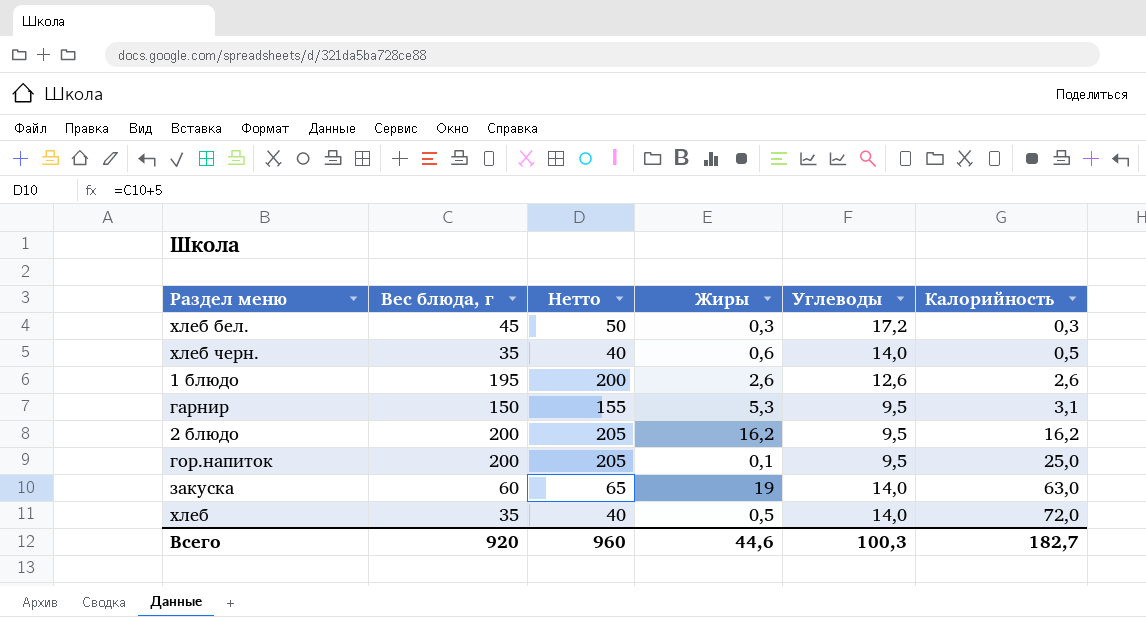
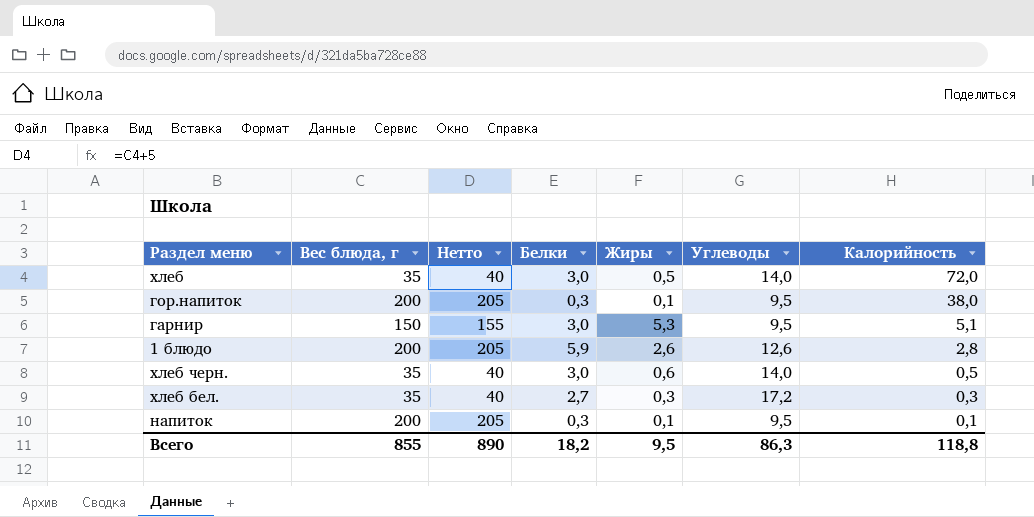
row order: Калорийность ascending -> Калорийность descending
column Белки | position: none -> 4
row 2 блюдо: 200 | 205 | 16,2 | 9,5 | 16,2 -> none
row закуска: 60 | 65 | 19 | 14,0 | 63,0 -> none
гор.напиток | Калорийность: 25,0 -> 38,0
гарнир | Калорийность: 3,1 -> 5,1
1 блюдо | Вес блюда, г: 195 -> 200
1 блюдо | Нетто: 200 -> 205
1 блюдо | Калорийность: 2,6 -> 2,8
хлеб бел. | Вес блюда, г: 45 -> 35
хлеб бел. | Нетто: 50 -> 40
row напиток: none -> 200 | 205 | 0,3 | 0,1 | 9,5 | 0,1
Всего | Вес блюда, г: 920 -> 855
Всего | Нетто: 960 -> 890
Всего | Жиры: 44,6 -> 9,5
Всего | Углеводы: 100,3 -> 86,3
Всего | Калорийность: 182,7 -> 118,8

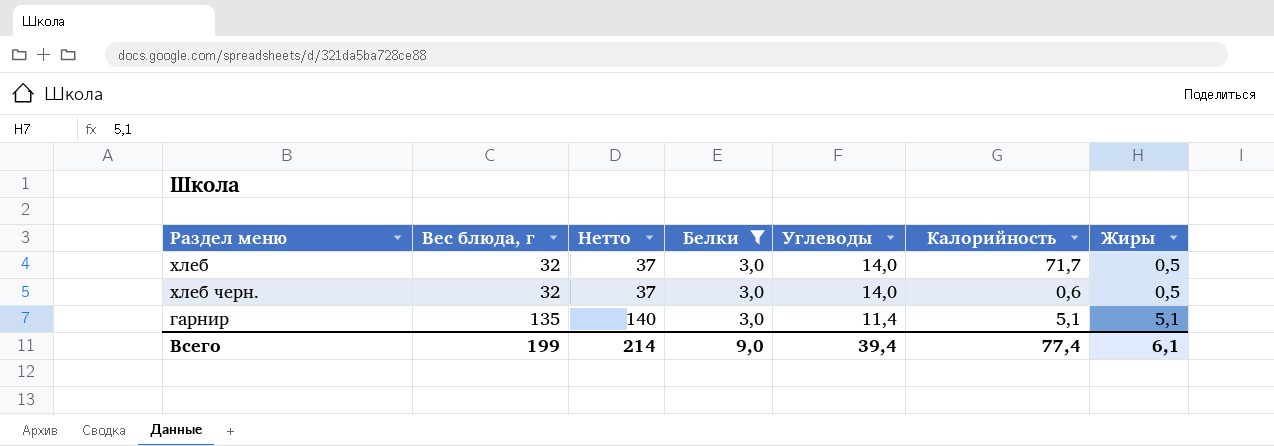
filter: none -> Белки = 3,0
row order: Калорийность descending -> Вес блюда, г ascending
column Жиры | position: 5 -> 7
хлеб | Вес блюда, г: 35 -> 32
хлеб | Нетто: 40 -> 37
хлеб | Калорийность: 72,0 -> 71,7
хлеб черн. | Вес блюда, г: 35 -> 32
хлеб черн. | Нетто: 40 -> 37
хлеб черн. | Калорийность: 0,5 -> 0,6
хлеб черн. | Жиры: 0,6 -> 0,5
гарнир | Вес блюда, г: 150 -> 135
гарнир | Нетто: 155 -> 140
гарнир | Углеводы: 9,5 -> 11,4
гарнир | Жиры: 5,3 -> 5,1
Всего | Вес блюда, г: 855 -> 199
Всего | Нетто: 890 -> 214
Всего | Белки: 18,2 -> 9,0
Всего | Углеводы: 86,3 -> 39,4
Всего | Калорийность: 118,8 -> 77,4
Всего | Жиры: 9,5 -> 6,1

